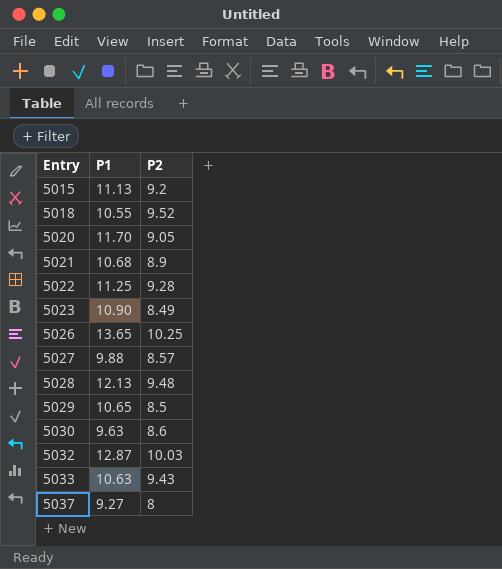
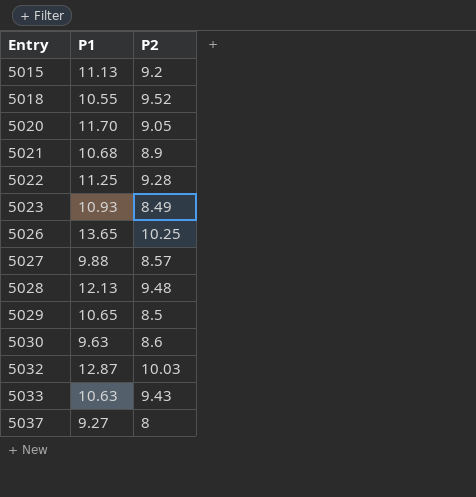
5023 | P1: 10.90 -> 10.93

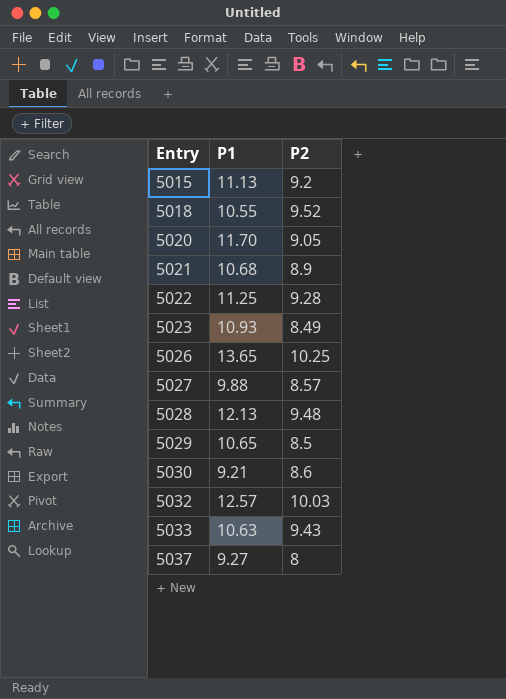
5030 | P1: 9.63 -> 9.21
5032 | P1: 12.87 -> 12.57

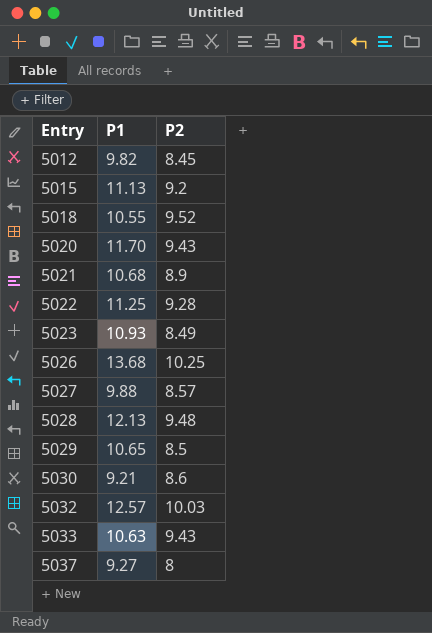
row 5012: none -> 9.82 | 8.45
5020 | P2: 9.05 -> 9.43
5026 | P1: 13.65 -> 13.68

